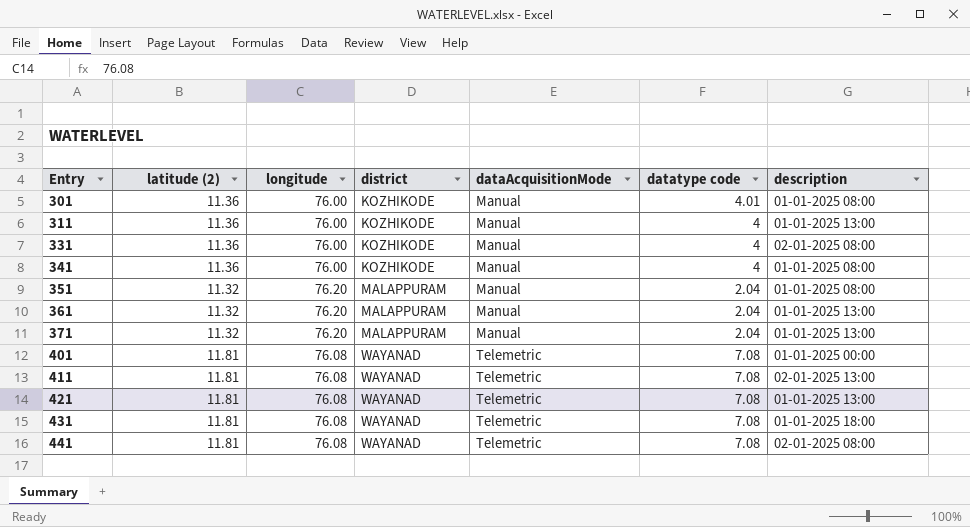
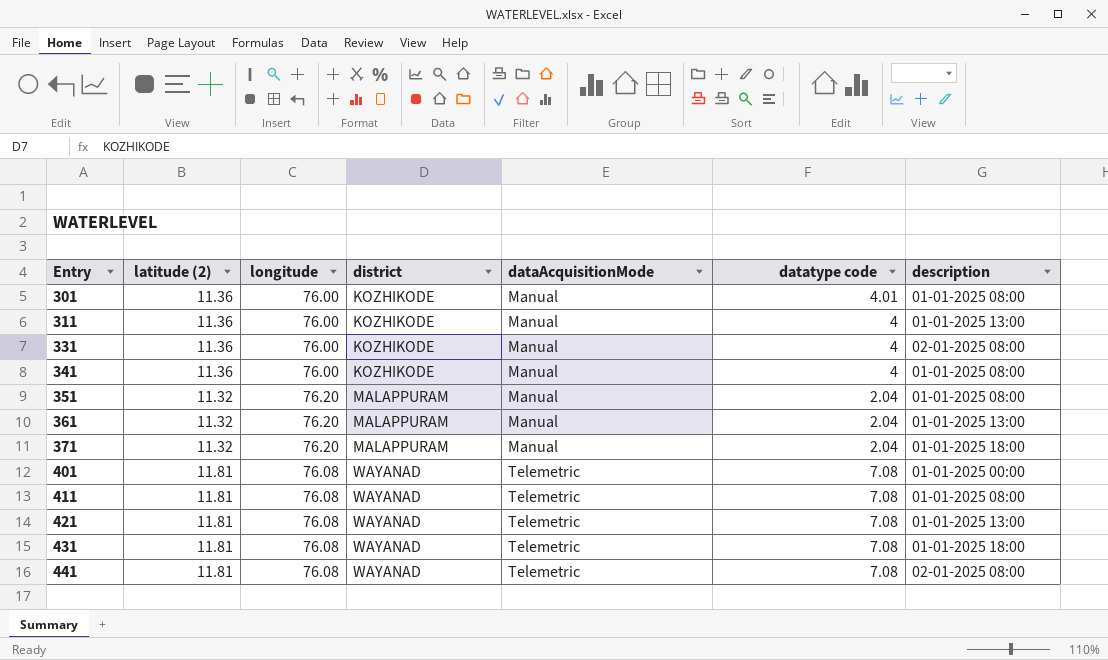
371 | description: 01-01-2025 13:00 -> 01-01-2025 18:00
411 | description: 02-01-2025 13:00 -> 01-01-2025 08:00

